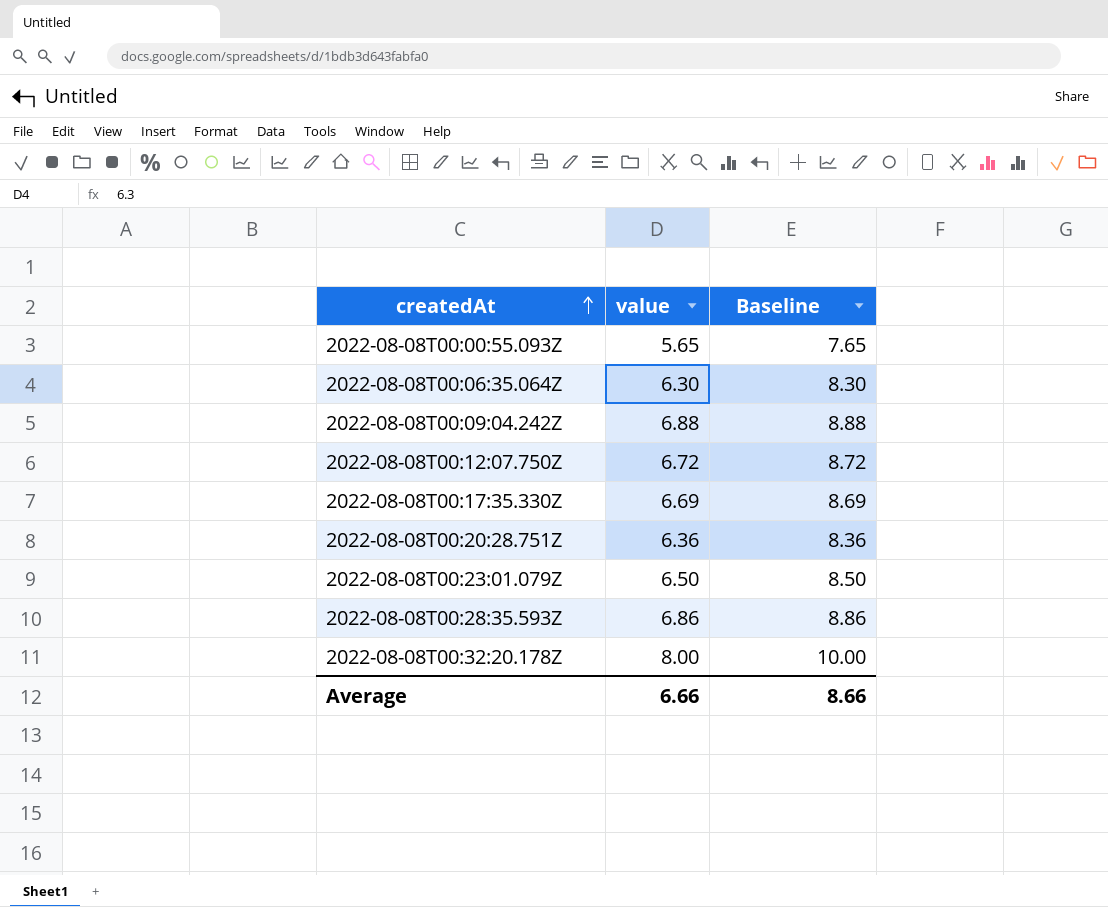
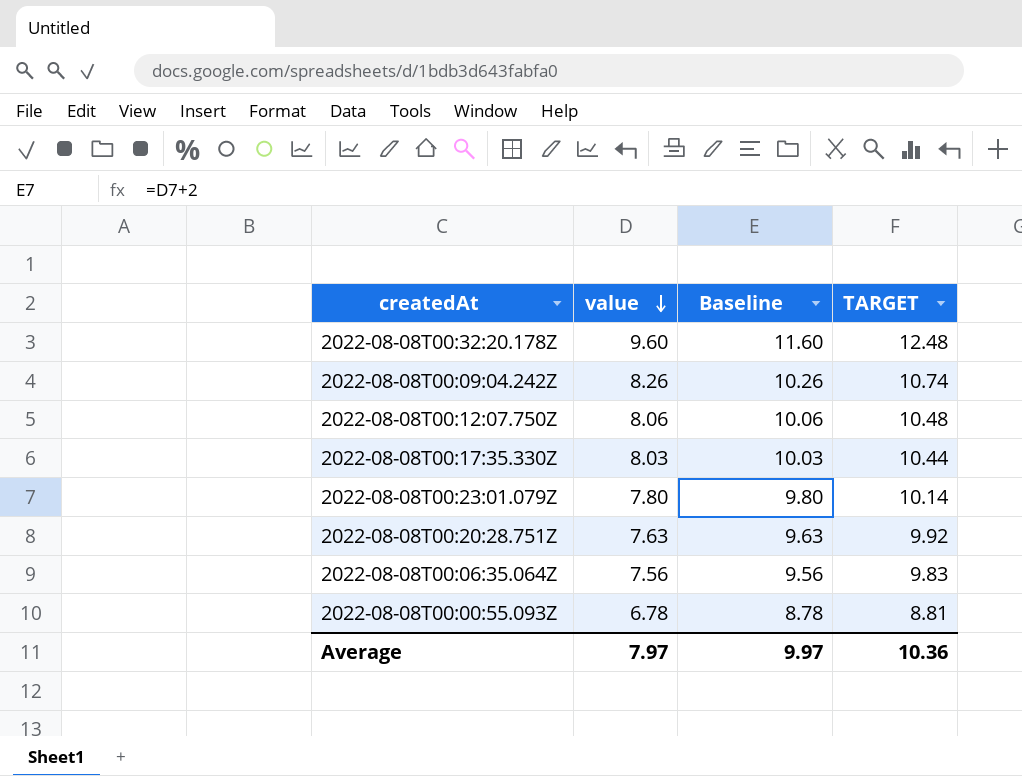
row order: createdAt ascending -> value descending
column TARGET | formula: none -> [value] * 1.3
row 2022-08-08T00:28:35.593Z: 6.86 | 8.86 -> none
2022-08-08T00:32:20.178Z | value: 8.00 -> 9.60
2022-08-08T00:32:20.178Z | Baseline: 10.00 -> 11.60
2022-08-08T00:09:04.242Z | value: 6.88 -> 8.26
2022-08-08T00:09:04.242Z | Baseline: 8.88 -> 10.26
2022-08-08T00:12:07.750Z | value: 6.72 -> 8.06
2022-08-08T00:12:07.750Z | Baseline: 8.72 -> 10.06
2022-08-08T00:17:35.330Z | value: 6.69 -> 8.03
2022-08-08T00:17:35.330Z | Baseline: 8.69 -> 10.03
2022-08-08T00:23:01.079Z | value: 6.50 -> 7.80
2022-08-08T00:23:01.079Z | Baseline: 8.50 -> 9.80
2022-08-08T00:20:28.751Z | value: 6.36 -> 7.63
2022-08-08T00:20:28.751Z | Baseline: 8.36 -> 9.63
2022-08-08T00:06:35.064Z | value: 6.30 -> 7.56
2022-08-08T00:06:35.064Z | Baseline: 8.30 -> 9.56
2022-08-08T00:00:55.093Z | value: 5.65 -> 6.78
2022-08-08T00:00:55.093Z | Baseline: 7.65 -> 8.78
Average | value: 6.66 -> 7.97
Average | Baseline: 8.66 -> 9.97

